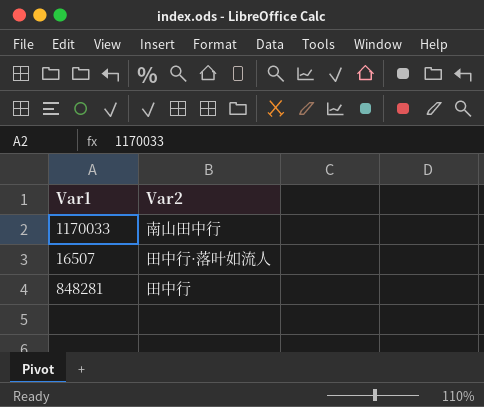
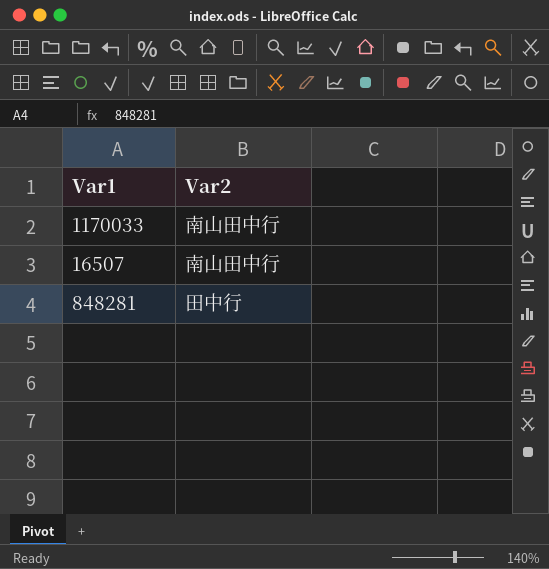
16507 | Var2: 田中行·落叶如流人 -> 南山田中行

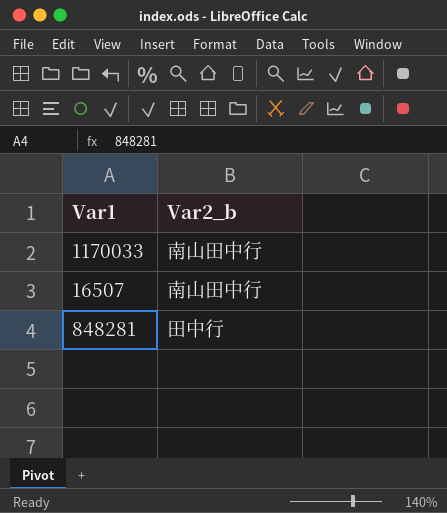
column name: Var2 -> Var2_b

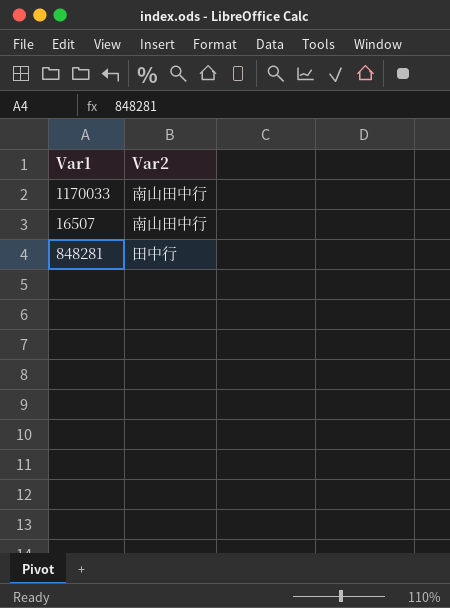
column name: Var2_b -> Var2

